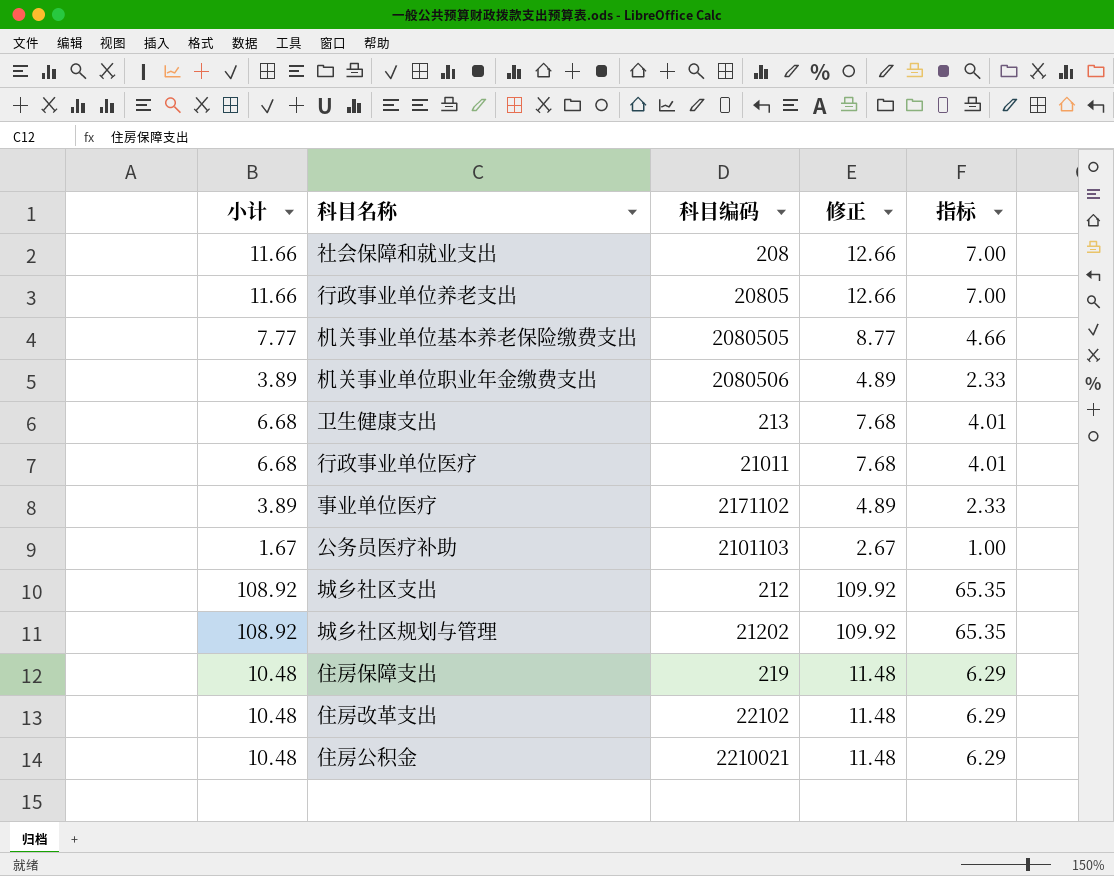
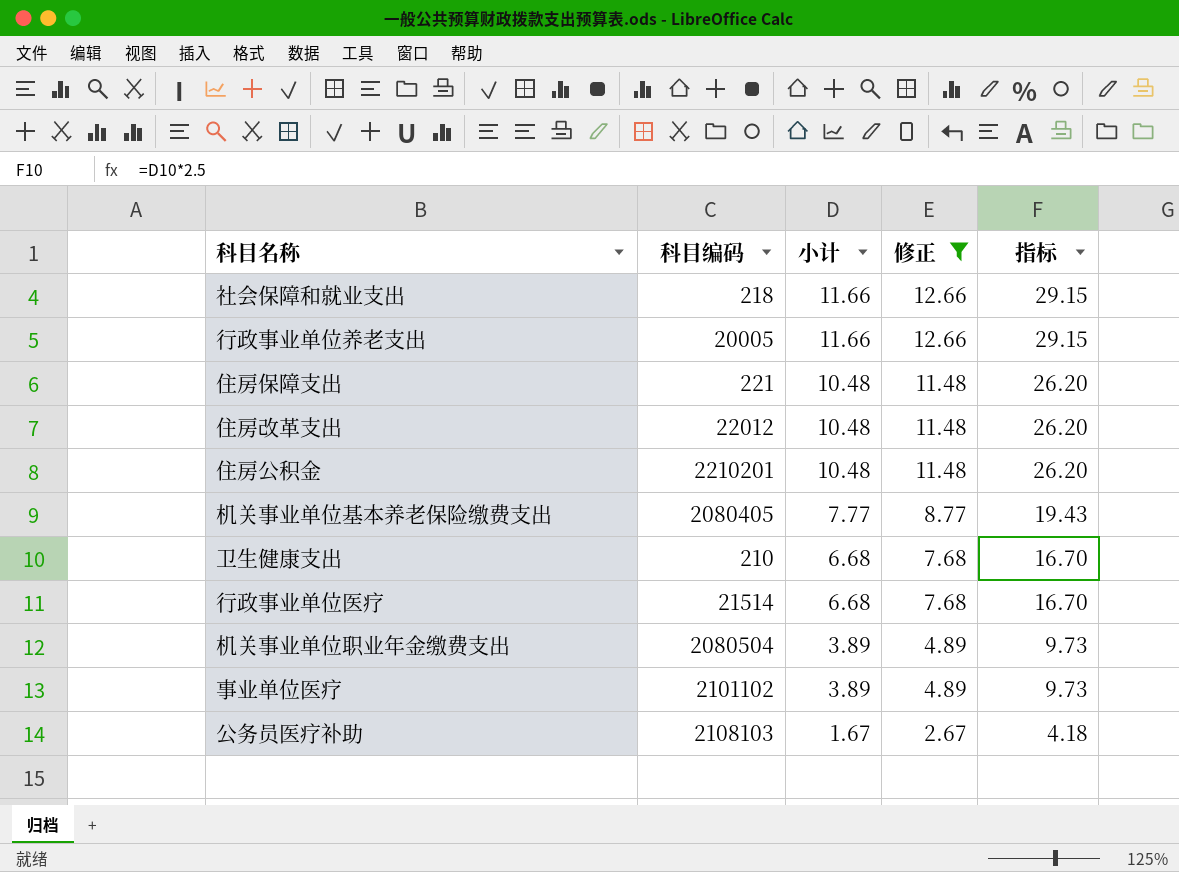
filter: none -> 修正 != 109.92
row order: none -> 小计 descending
column 小计 | position: 1 -> 3
column 指标 | formula: [小计] * 0.6 -> [小计] * 2.5
社会保障和就业支出 | 科目编码: 208 -> 218
行政事业单位养老支出 | 科目编码: 20805 -> 20005
住房保障支出 | 科目编码: 219 -> 221
住房改革支出 | 科目编码: 22102 -> 22012
住房公积金 | 科目编码: 2210021 -> 2210201
机关事业单位基本养老保险缴费支出 | 科目编码: 2080505 -> 2080405
卫生健康支出 | 科目编码: 213 -> 210
行政事业单位医疗 | 科目编码: 21011 -> 21514
机关事业单位职业年金缴费支出 | 科目编码: 2080506 -> 2080504
事业单位医疗 | 科目编码: 2171102 -> 2101102
公务员医疗补助 | 科目编码: 2101103 -> 2108103

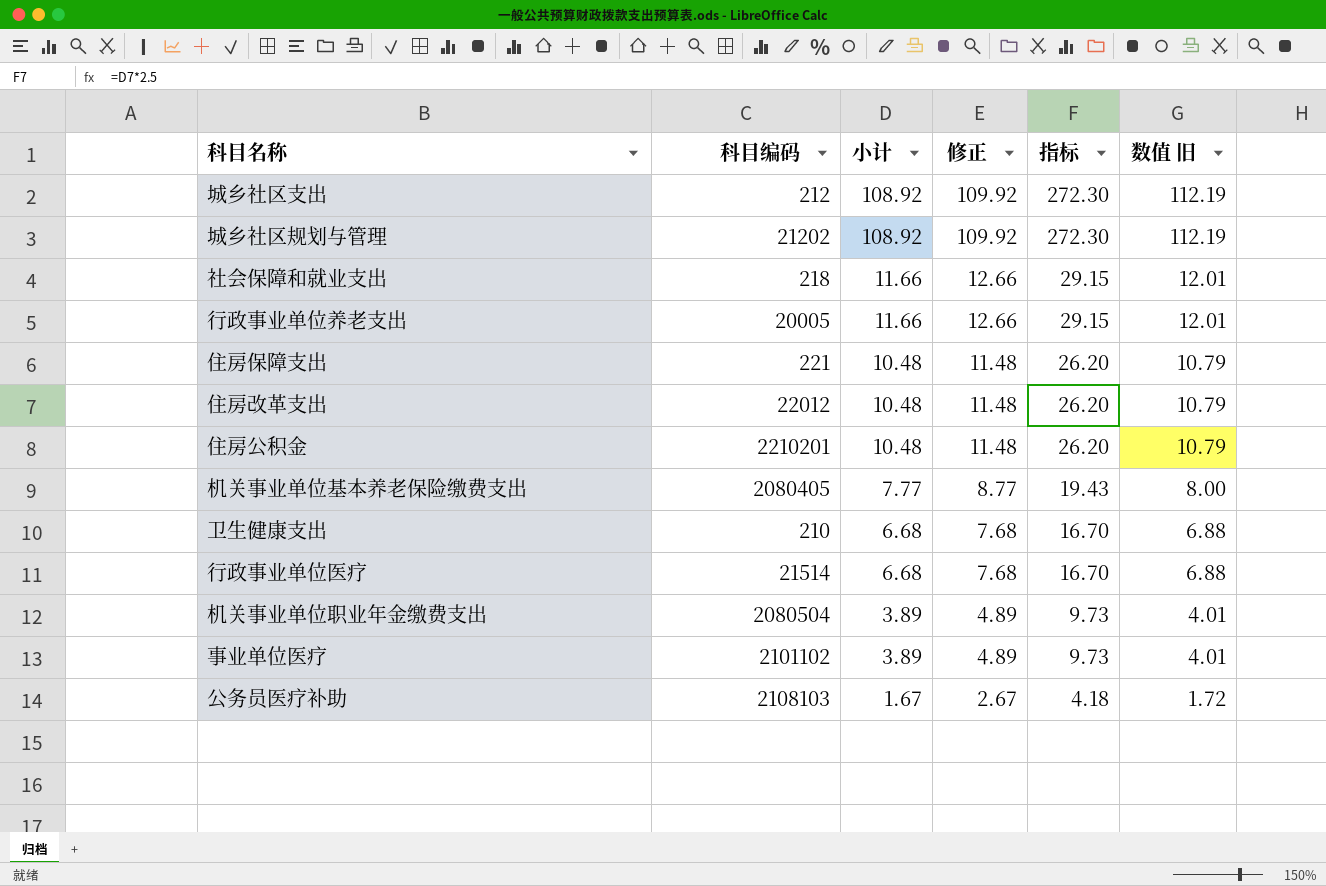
filter: 修正 != 109.92 -> none
column 数值 旧 | formula: none -> [小计] * 1.03

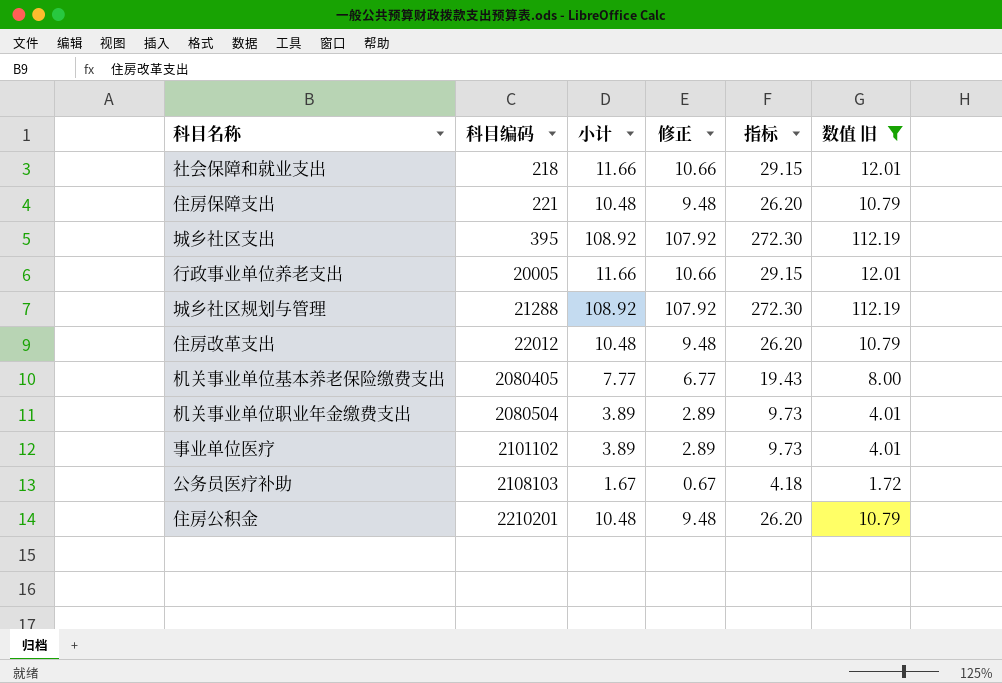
filter: none -> 数值 旧 != 6.88
row order: 小计 descending -> 科目编码 ascending
column 修正 | formula: [小计] + 1 -> [小计] - 1
城乡社区支出 | 科目编码: 212 -> 395
城乡社区规划与管理 | 科目编码: 21202 -> 21288

